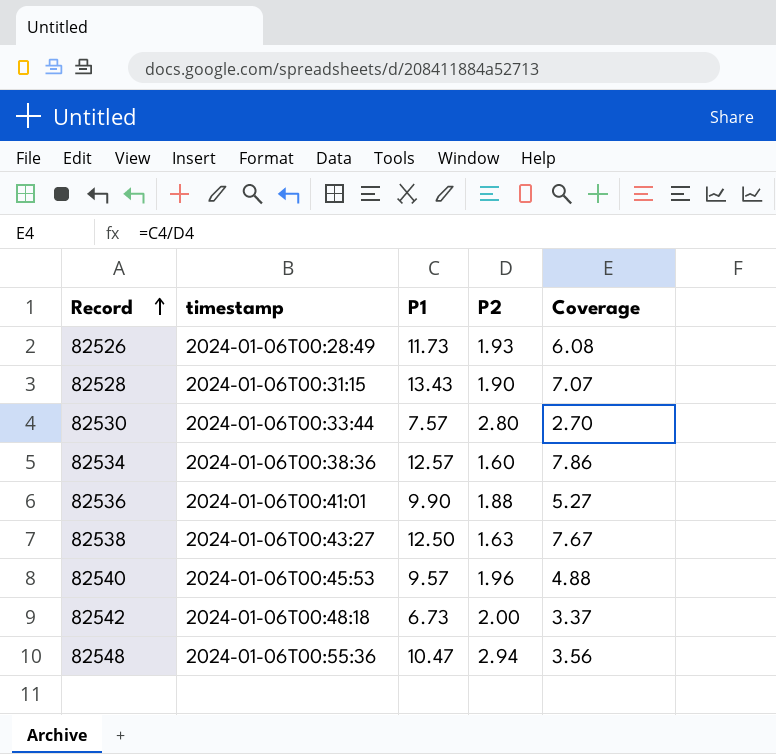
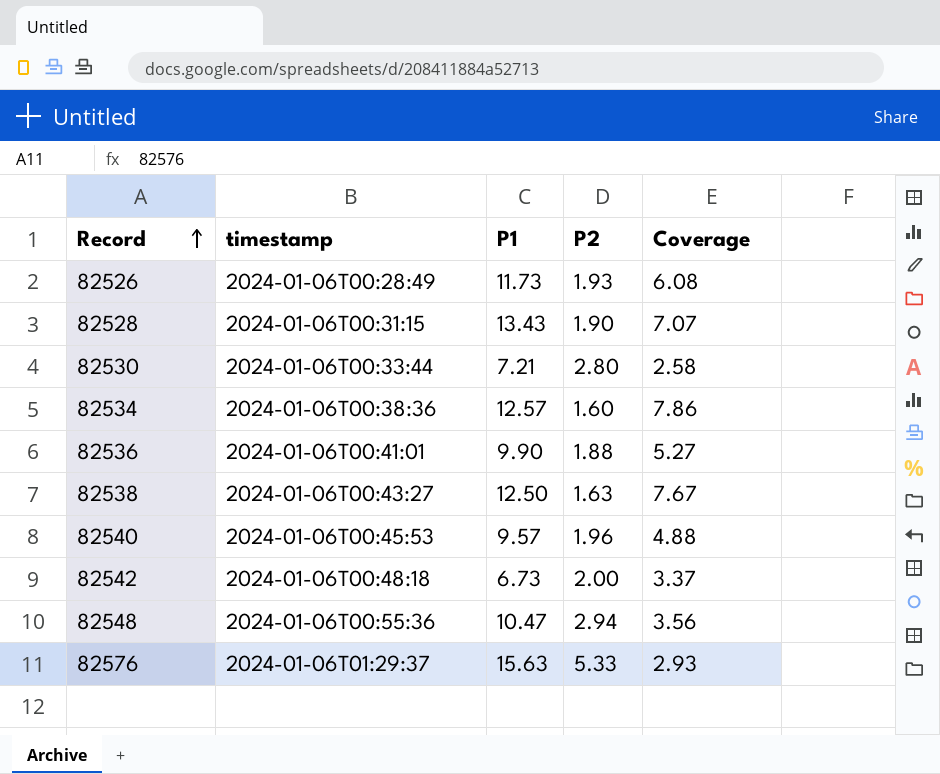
82530 | P1: 7.57 -> 7.21
82530 | Coverage: 2.70 -> 2.58
row 82576: none -> 2024-01-06T01:29:37 | 15.63 | 5.33 | 2.93

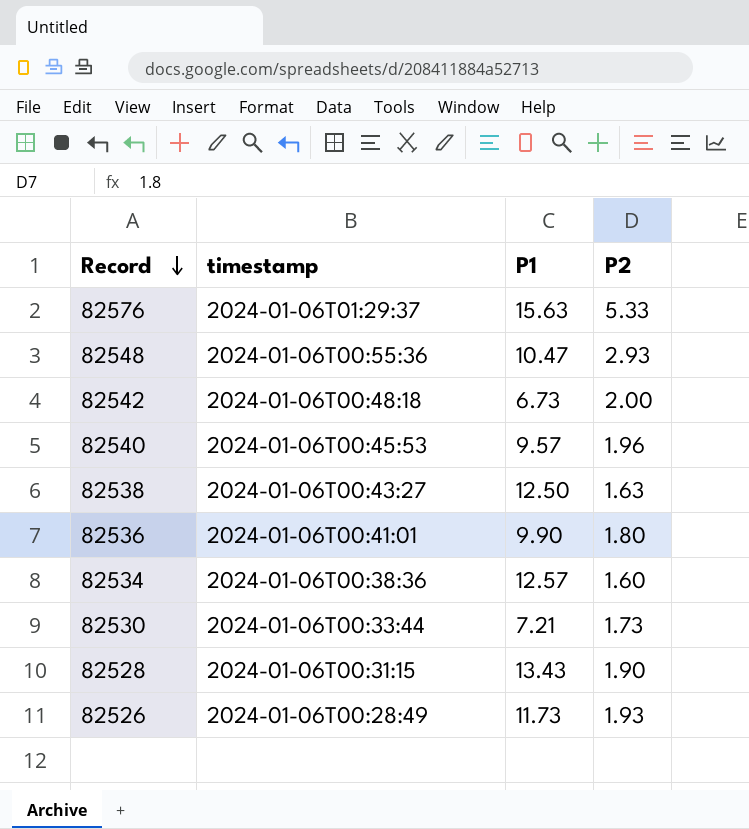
row order: Record ascending -> Record descending
column Coverage | formula: [P1] / [P2] -> none
82548 | P2: 2.94 -> 2.93
82536 | P2: 1.88 -> 1.80
82530 | P2: 2.80 -> 1.73

